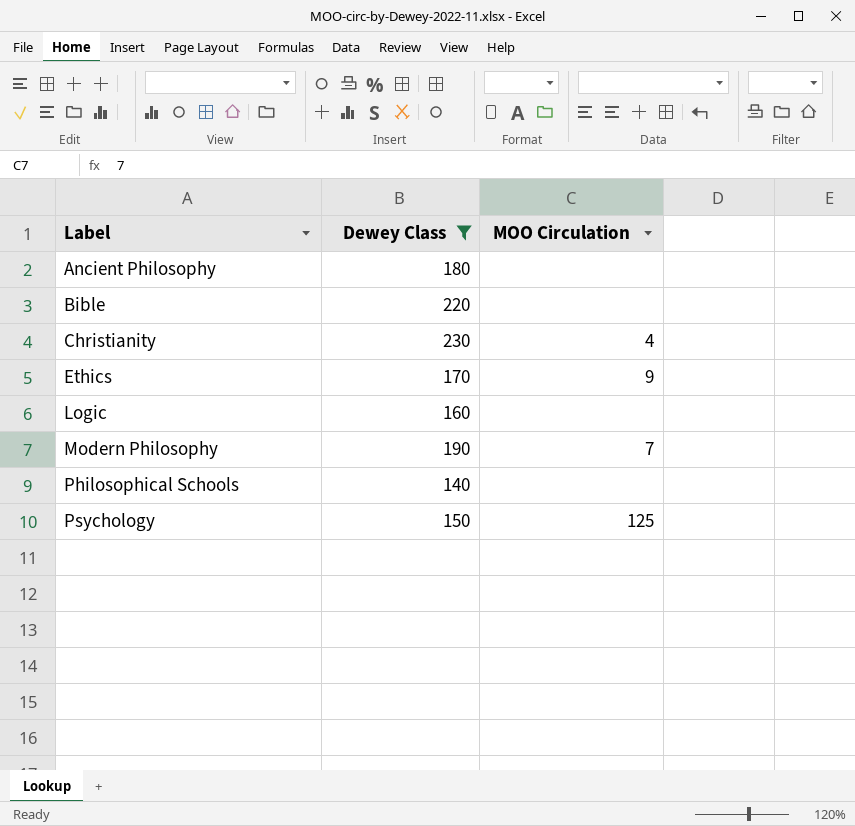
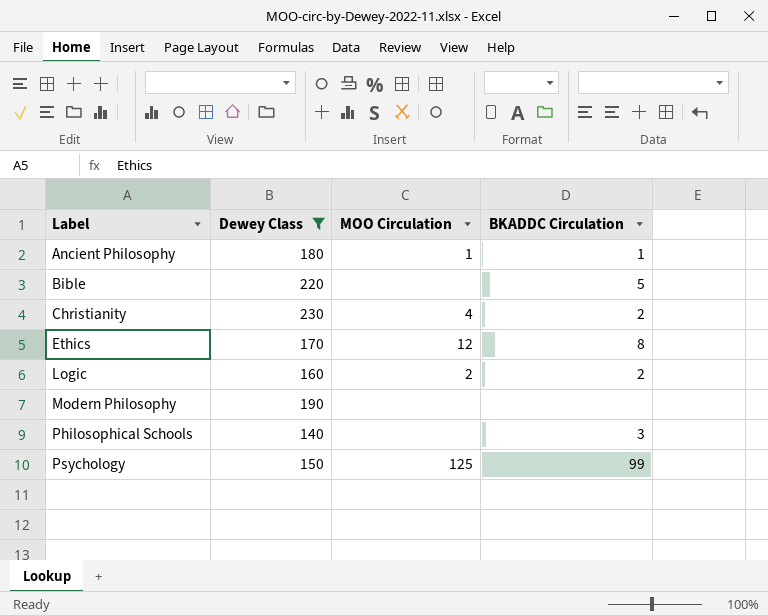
column BKADDC Circulation | position: none -> 4
Ancient Philosophy | MOO Circulation: none -> 1
Ethics | MOO Circulation: 9 -> 12
Logic | MOO Circulation: none -> 2
Modern Philosophy | MOO Circulation: 7 -> none

